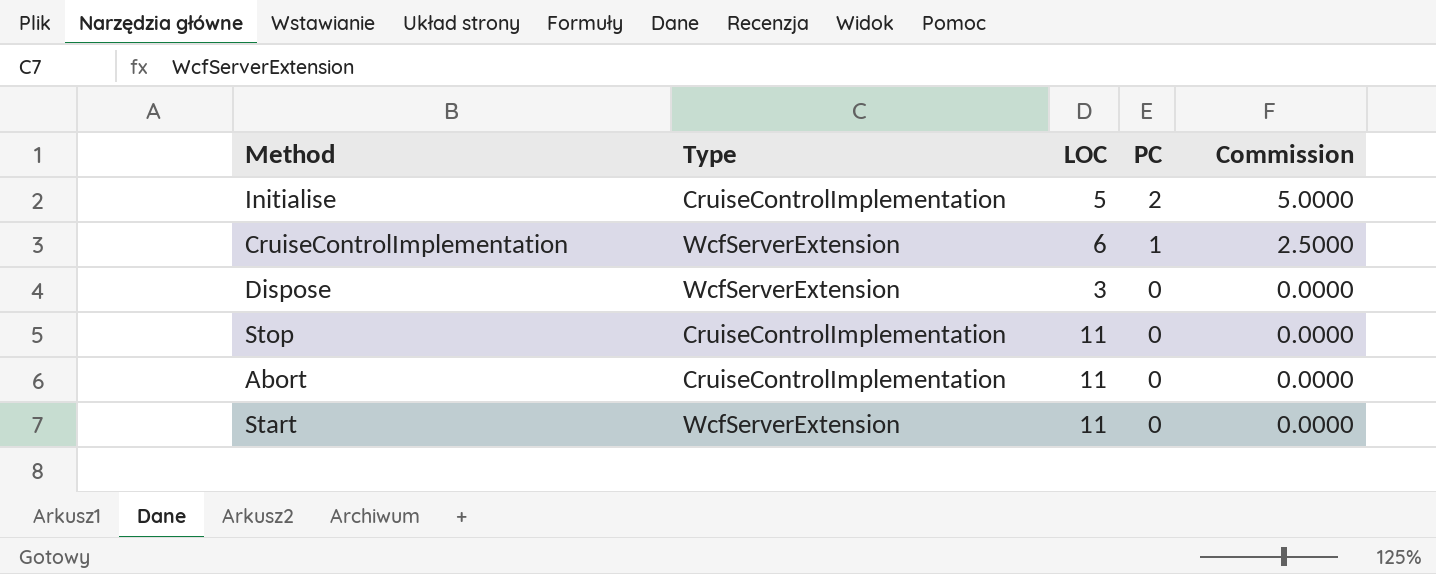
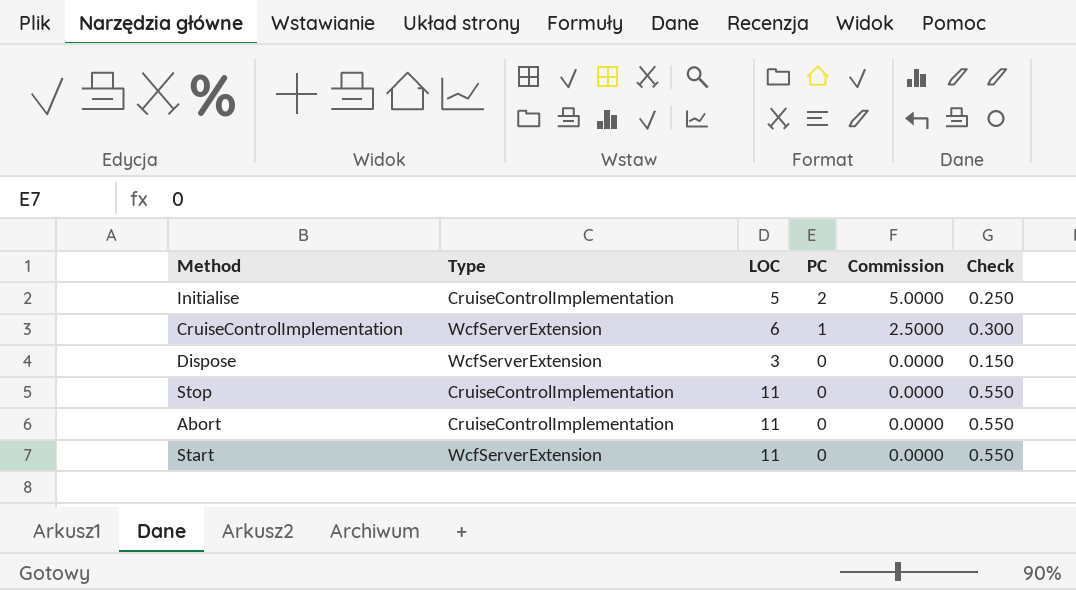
column Check | formula: none -> [LOC] * 0.05

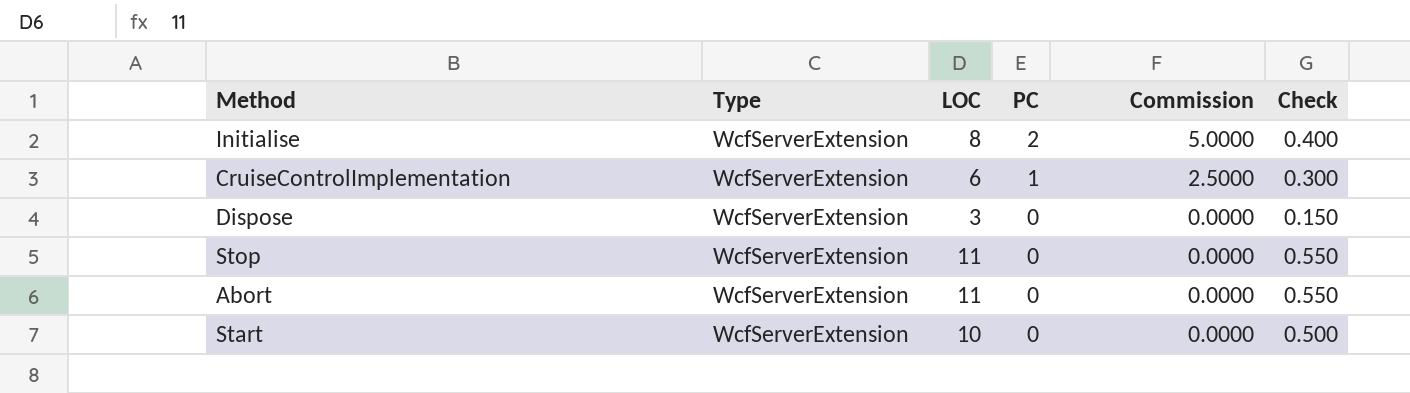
Initialise | Type: CruiseControlImplementation -> WcfServerExtension
Initialise | LOC: 5 -> 8
Initialise | Check: 0.250 -> 0.400
Stop | Type: CruiseControlImplementation -> WcfServerExtension
Abort | Type: CruiseControlImplementation -> WcfServerExtension
Start | LOC: 11 -> 10
Start | Check: 0.550 -> 0.500

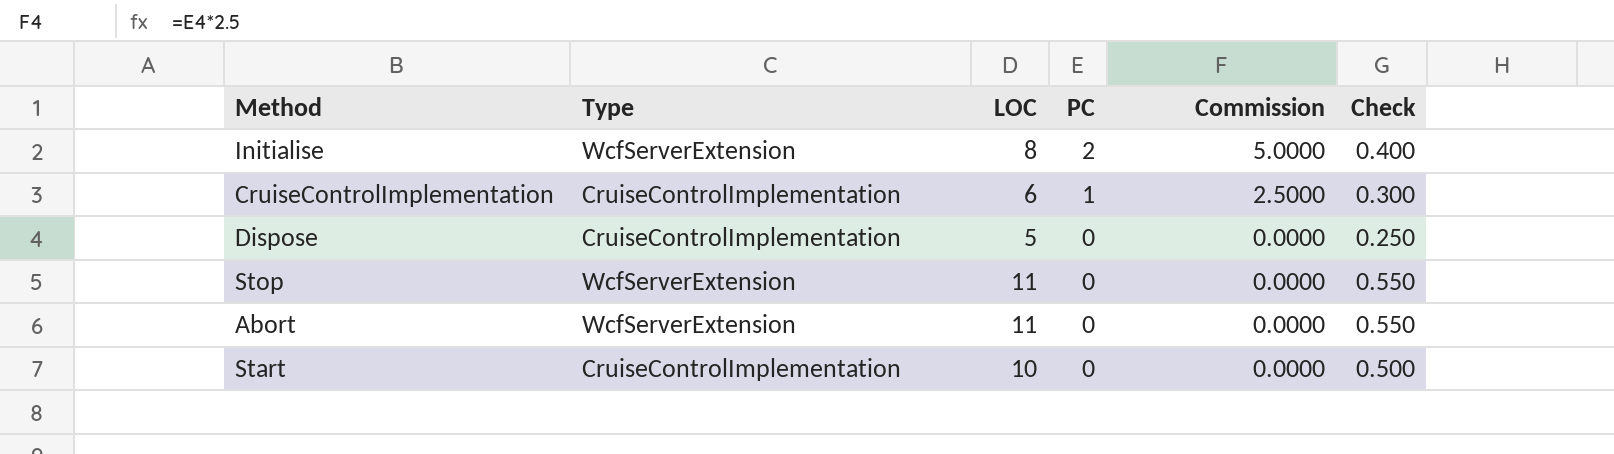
CruiseControlImplementation | Type: WcfServerExtension -> CruiseControlImplementation
Dispose | Type: WcfServerExtension -> CruiseControlImplementation
Dispose | LOC: 3 -> 5
Dispose | Check: 0.150 -> 0.250
Start | Type: WcfServerExtension -> CruiseControlImplementation

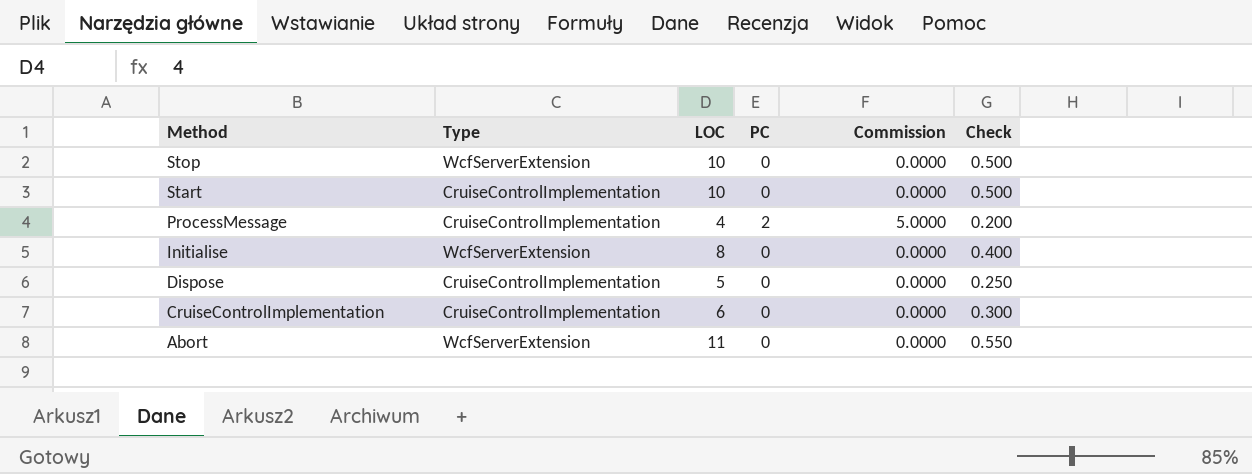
row order: PC descending -> Method descending
Stop | LOC: 11 -> 10
Stop | Check: 0.550 -> 0.500
row ProcessMessage: none -> CruiseControlImplementation | 4 | 2 | 5.0000 | 0.200
Initialise | PC: 2 -> 0
Initialise | Commission: 5.0000 -> 0.0000
CruiseControlImplementation | PC: 1 -> 0
CruiseControlImplementation | Commission: 2.5000 -> 0.0000

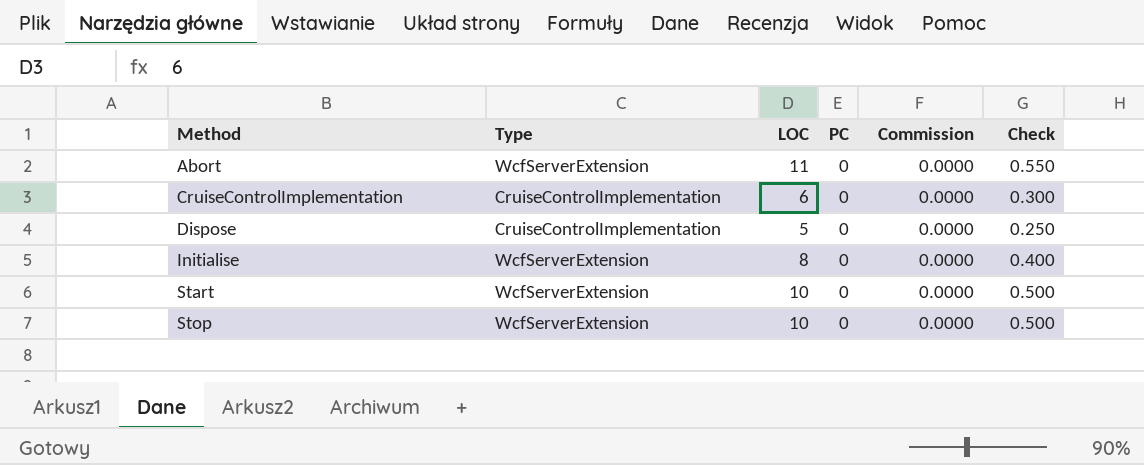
row order: Method descending -> Method ascending
row ProcessMessage: CruiseControlImplementation | 4 | 2 | 5.0000 | 0.200 -> none
Start | Type: CruiseControlImplementation -> WcfServerExtension

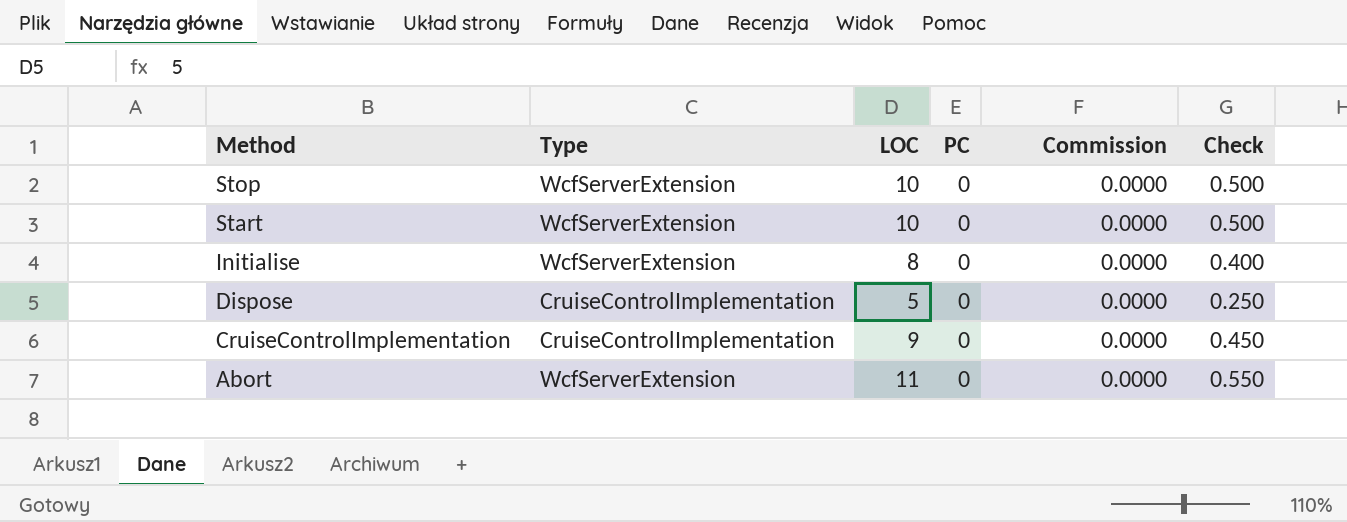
row order: Method ascending -> Method descending
CruiseControlImplementation | LOC: 6 -> 9
CruiseControlImplementation | Check: 0.300 -> 0.450

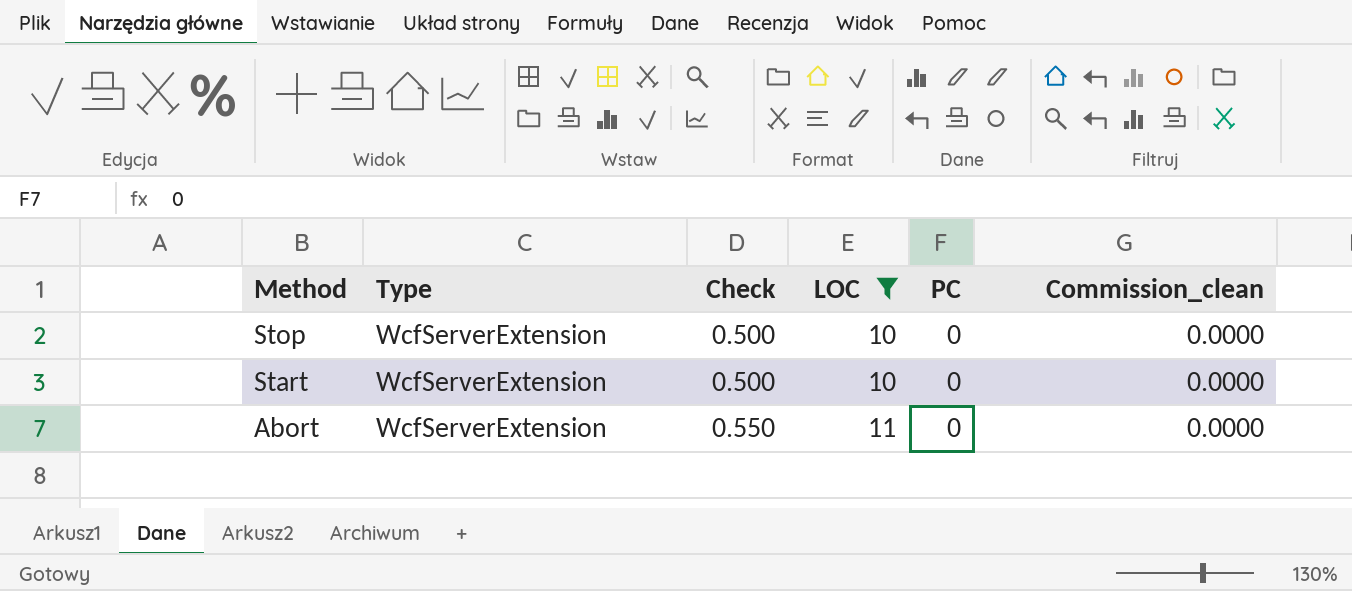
filter: none -> LOC >= 10
column Check | position: 6 -> 3
column name: Commission -> Commission_clean

